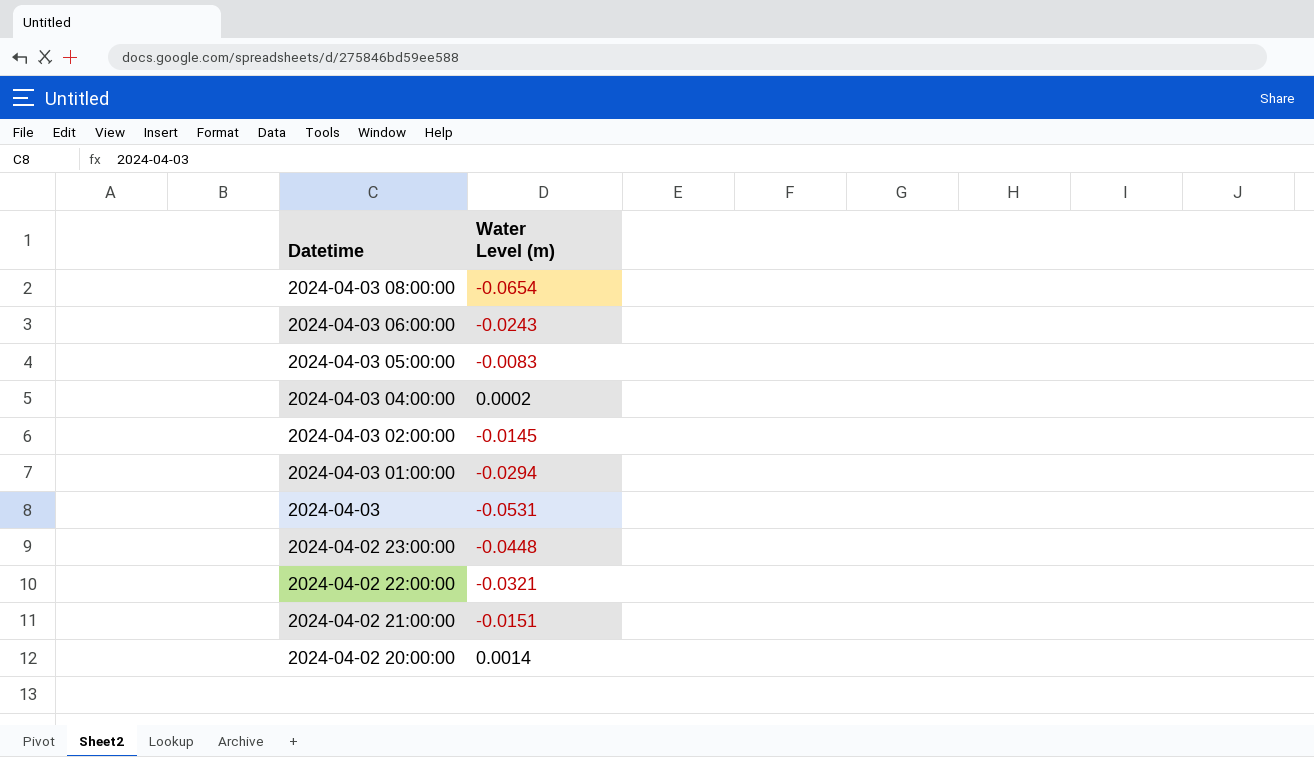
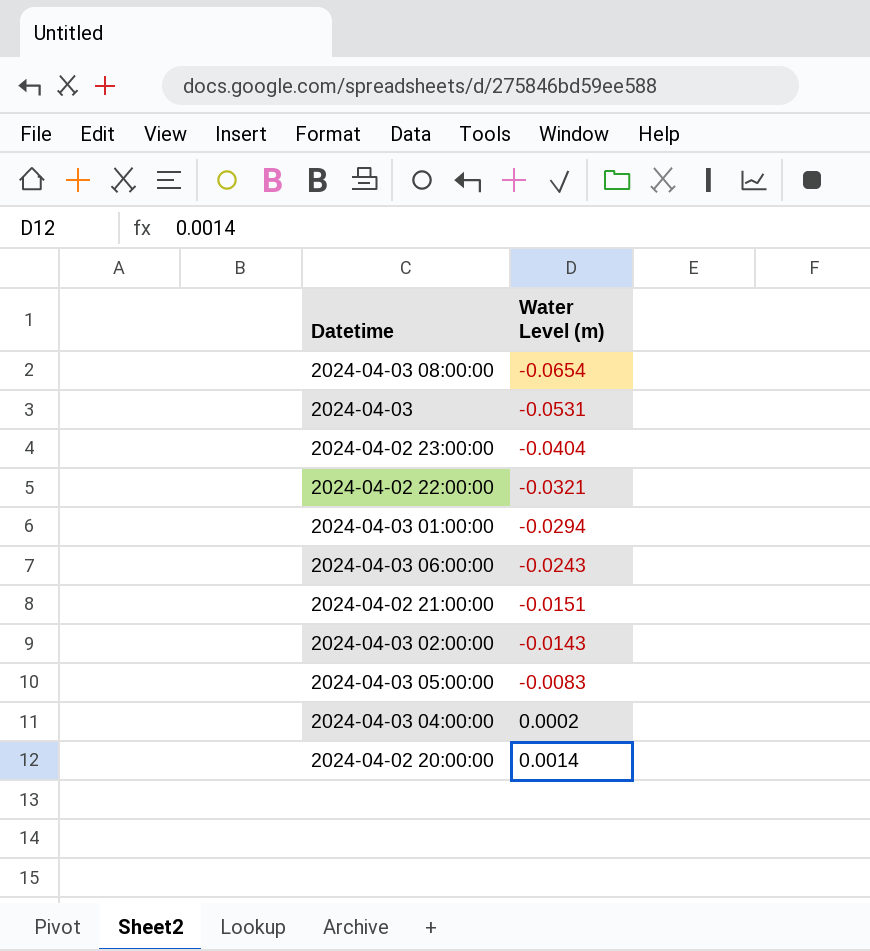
row order: Datetime descending -> Water Level (m) ascending
2024-04-02 23:00:00 | Water Level (m): -0.0448 -> -0.0404
2024-04-03 02:00:00 | Water Level (m): -0.0145 -> -0.0143

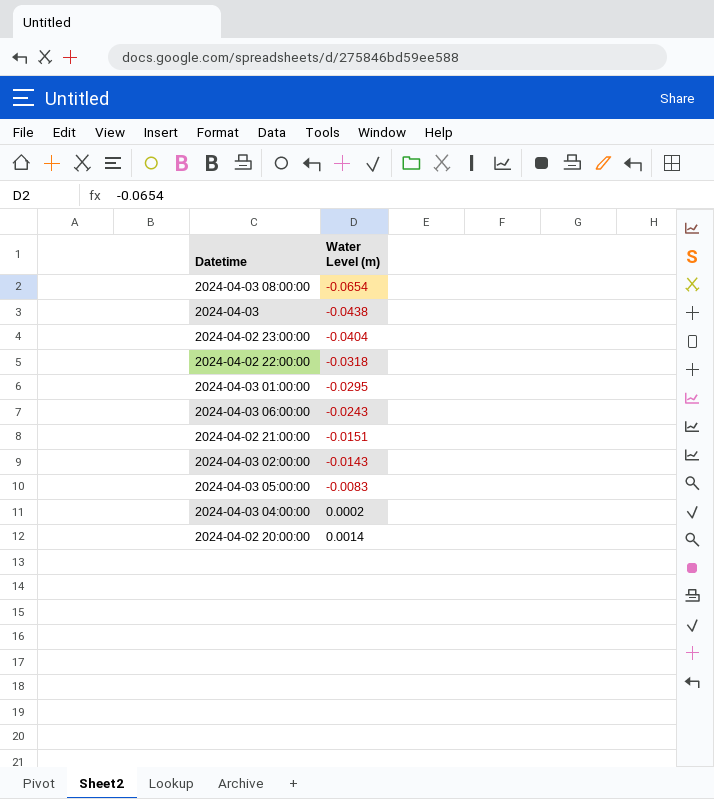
2024-04-03 | Water Level (m): -0.0531 -> -0.0438
2024-04-02 22:00:00 | Water Level (m): -0.0321 -> -0.0318
2024-04-03 01:00:00 | Water Level (m): -0.0294 -> -0.0295

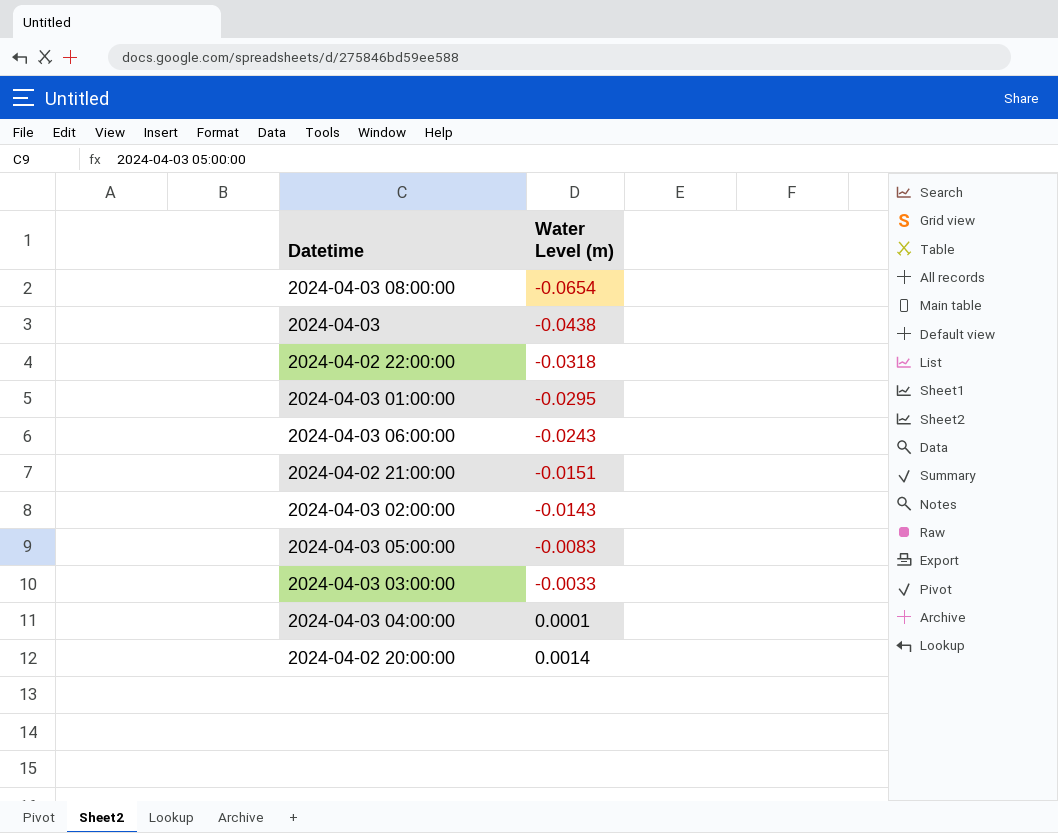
row 2024-04-02 23:00:00: -0.0404 -> none
row 2024-04-03 03:00:00: none -> -0.0033
2024-04-03 04:00:00 | Water Level (m): 0.0002 -> 0.0001

